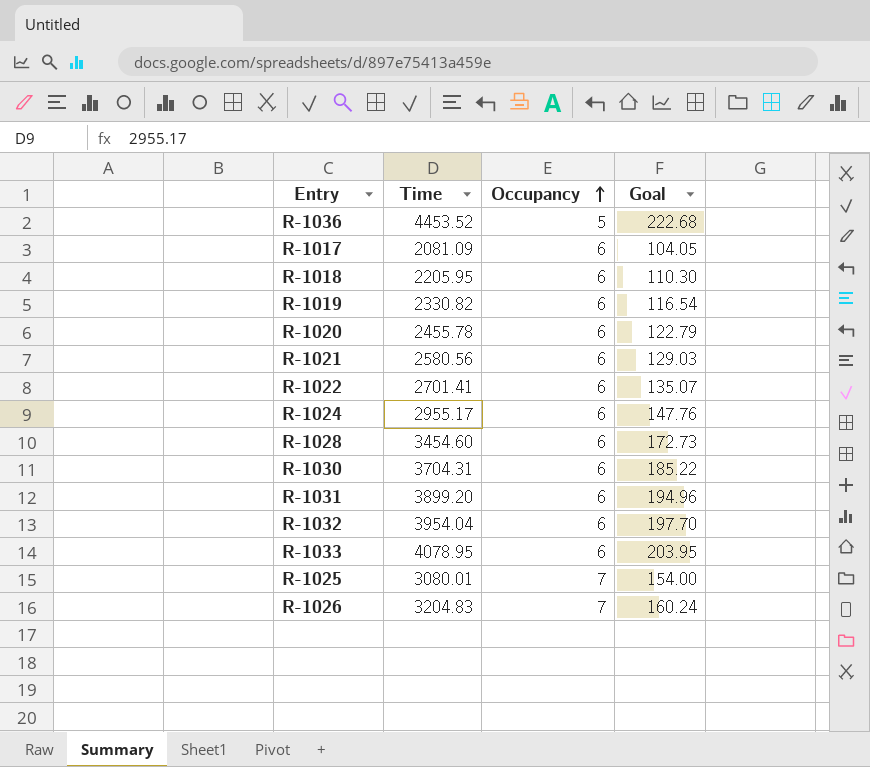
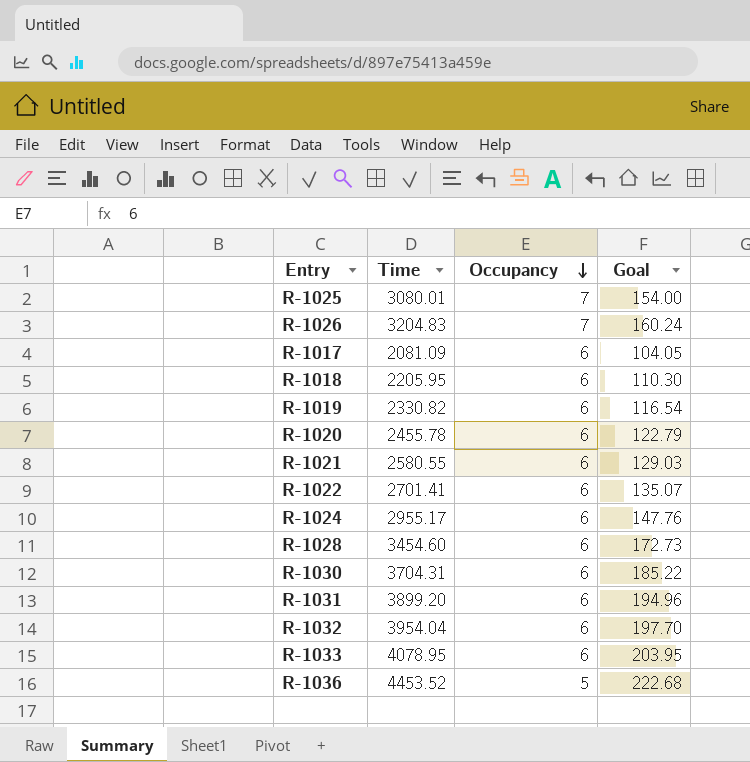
row order: Occupancy ascending -> Occupancy descending
R-1021 | Time: 2580.56 -> 2580.55

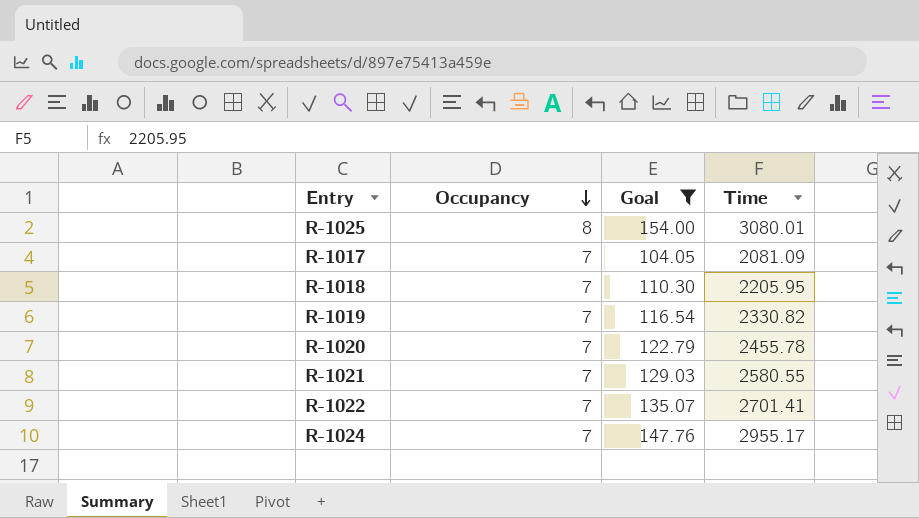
filter: none -> Goal <= 154.00
column Time | position: 2 -> 4
R-1025 | Occupancy: 7 -> 8
R-1017 | Occupancy: 6 -> 7
R-1018 | Occupancy: 6 -> 7
R-1019 | Occupancy: 6 -> 7
R-1020 | Occupancy: 6 -> 7
R-1021 | Occupancy: 6 -> 7
R-1022 | Occupancy: 6 -> 7
R-1024 | Occupancy: 6 -> 7

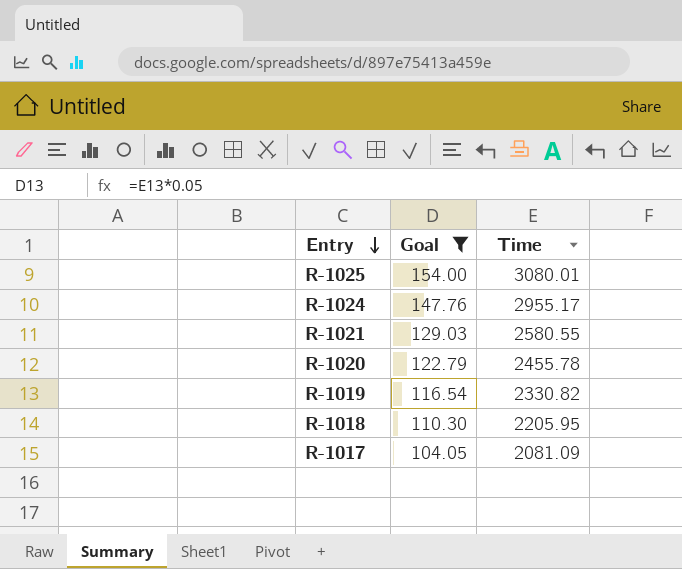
row order: Occupancy descending -> Entry descending
column Occupancy | position: 2 -> none
row R-1022: 7 | 135.07 | 2701.41 -> none

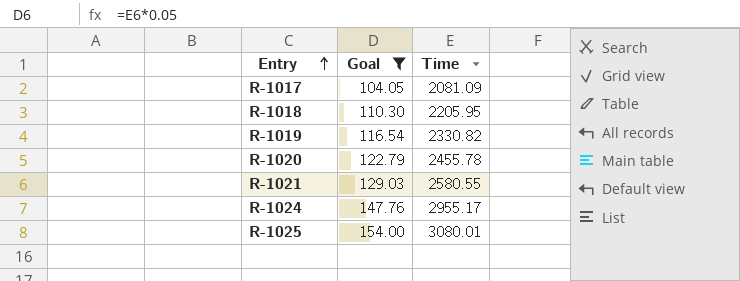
row order: Entry descending -> Entry ascending

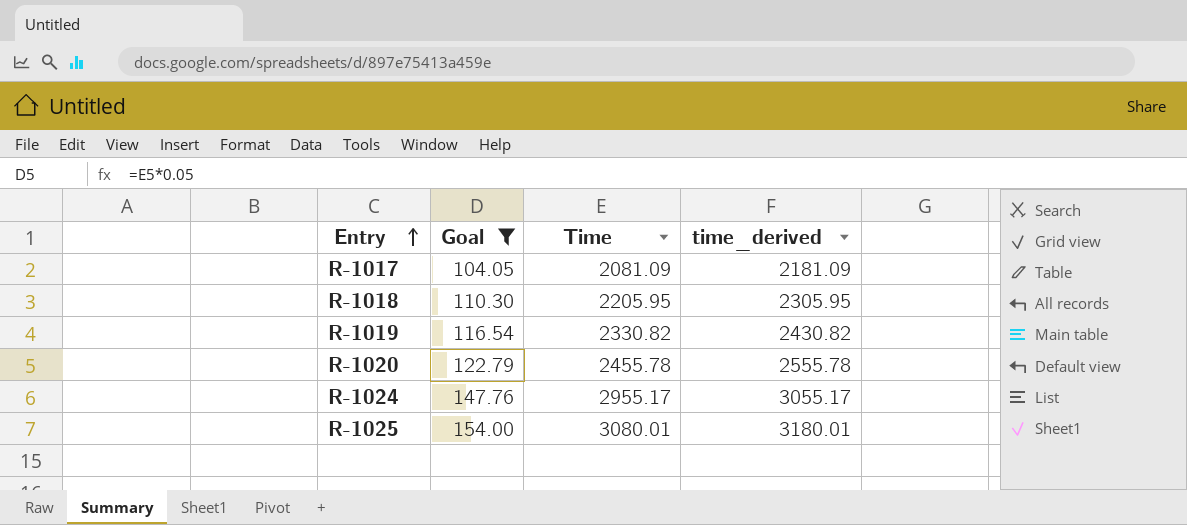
column time_derived | formula: none -> [Time] + 100
row R-1021: 129.03 | 2580.55 -> none

